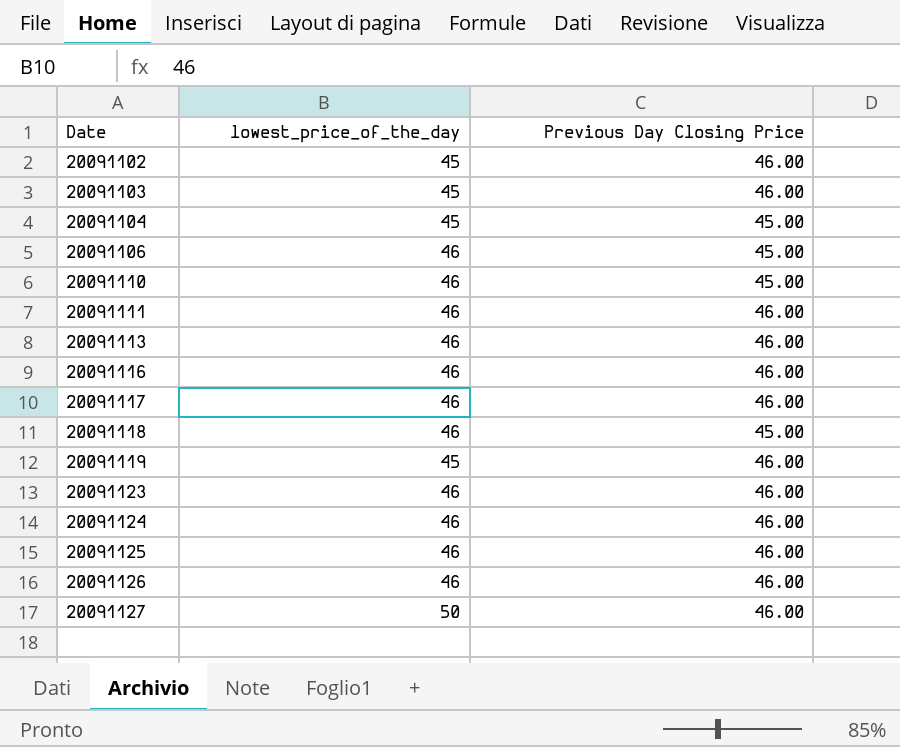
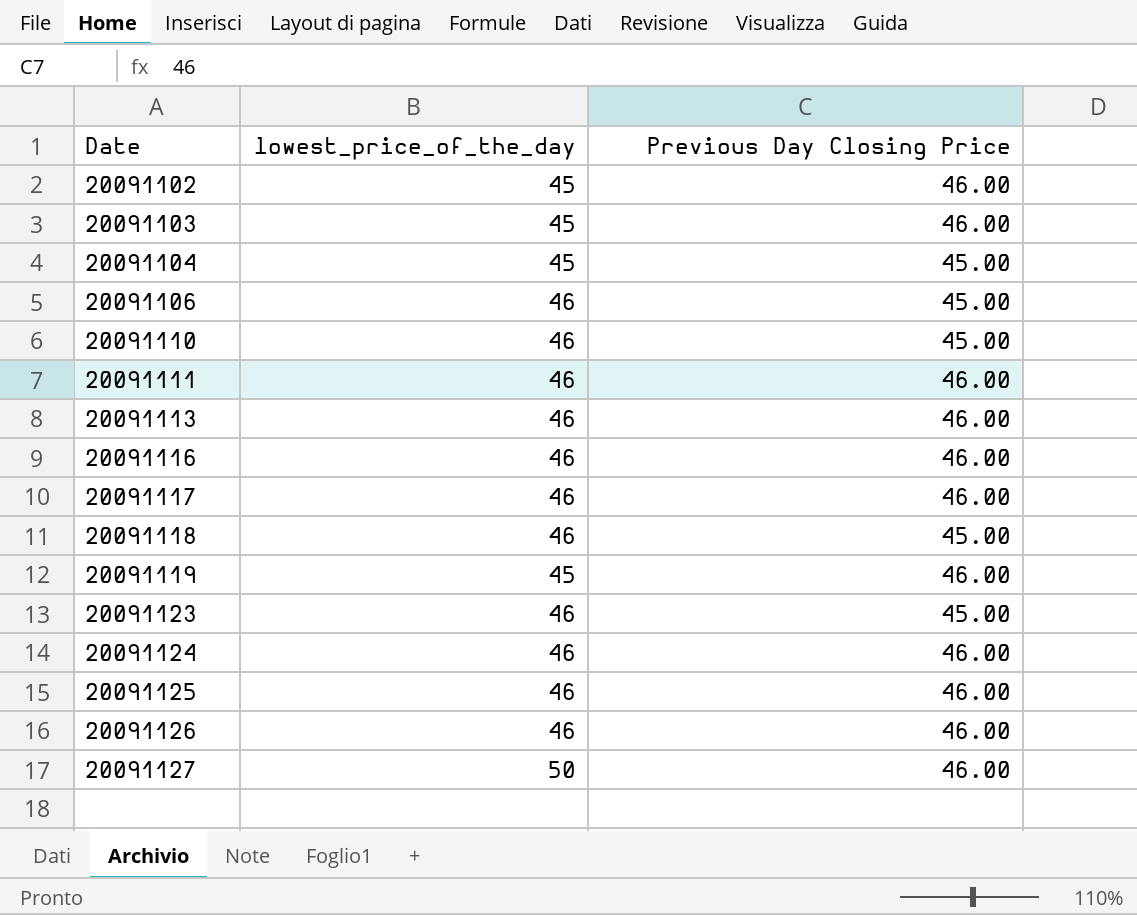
20091123 | Previous Day Closing Price: 46.00 -> 45.00

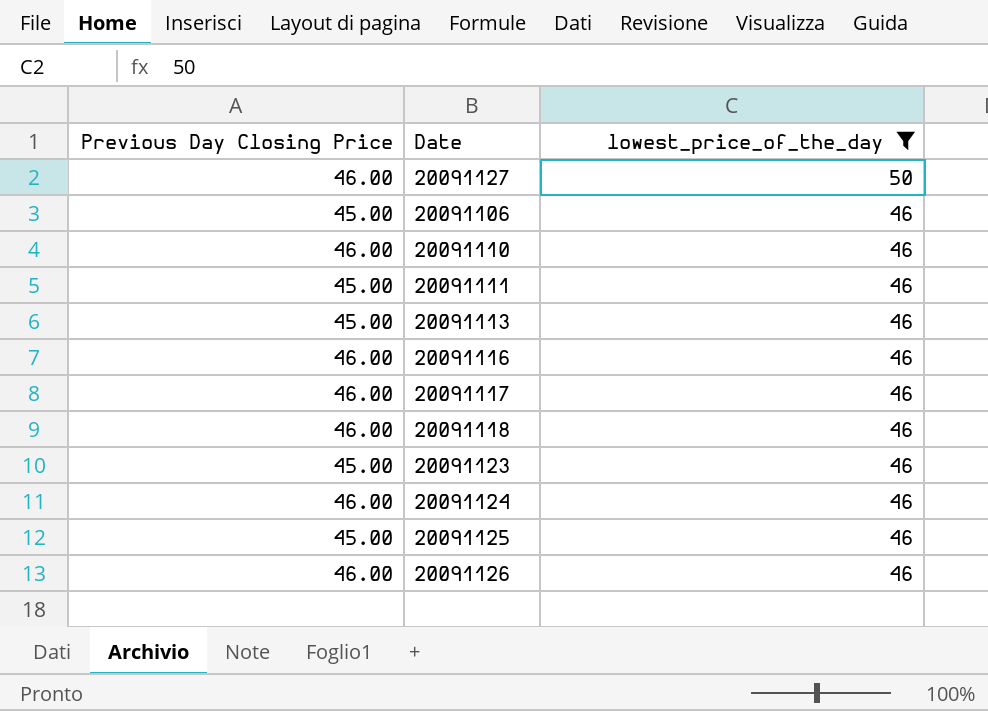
filter: none -> lowest_price_of_the_day != 45
row order: Date ascending -> lowest_price_of_the_day descending
column Previous Day Closing Price | position: 3 -> 1
20091110 | Previous Day Closing Price: 45.00 -> 46.00
20091111 | Previous Day Closing Price: 46.00 -> 45.00
20091113 | Previous Day Closing Price: 46.00 -> 45.00
20091118 | Previous Day Closing Price: 45.00 -> 46.00
20091125 | Previous Day Closing Price: 46.00 -> 45.00

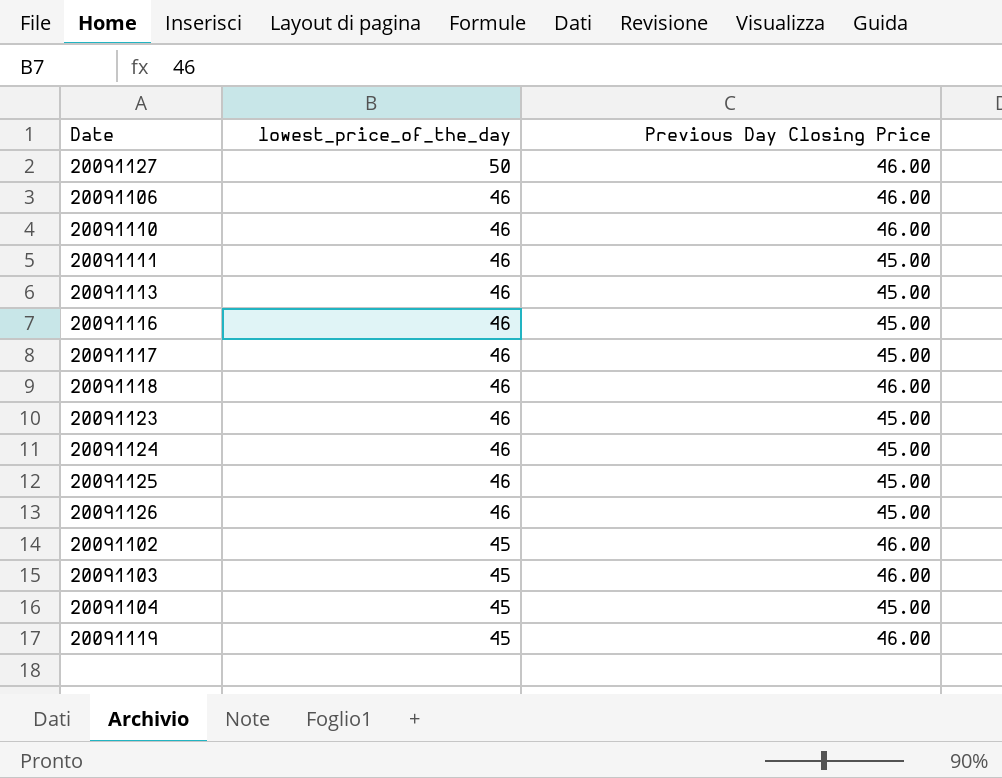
filter: lowest_price_of_the_day != 45 -> none
column Previous Day Closing Price | position: 1 -> 3
20091106 | Previous Day Closing Price: 45.00 -> 46.00
20091116 | Previous Day Closing Price: 46.00 -> 45.00
20091117 | Previous Day Closing Price: 46.00 -> 45.00
20091124 | Previous Day Closing Price: 46.00 -> 45.00
20091126 | Previous Day Closing Price: 46.00 -> 45.00

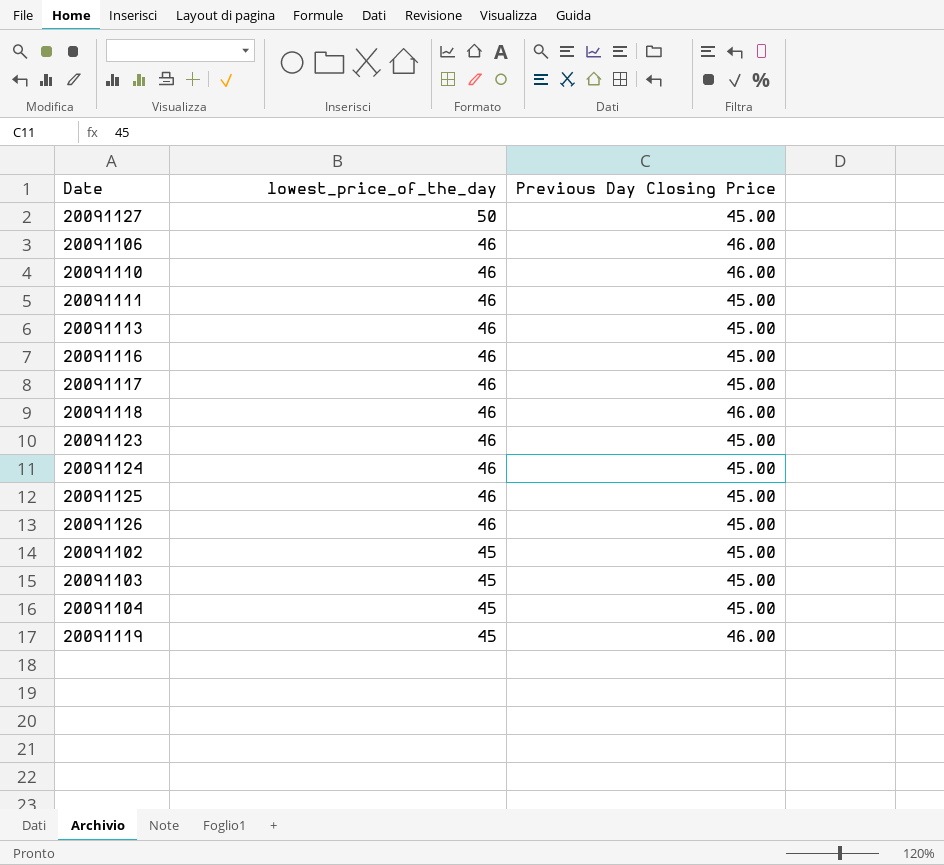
20091127 | Previous Day Closing Price: 46.00 -> 45.00
20091102 | Previous Day Closing Price: 46.00 -> 45.00
20091103 | Previous Day Closing Price: 46.00 -> 45.00

